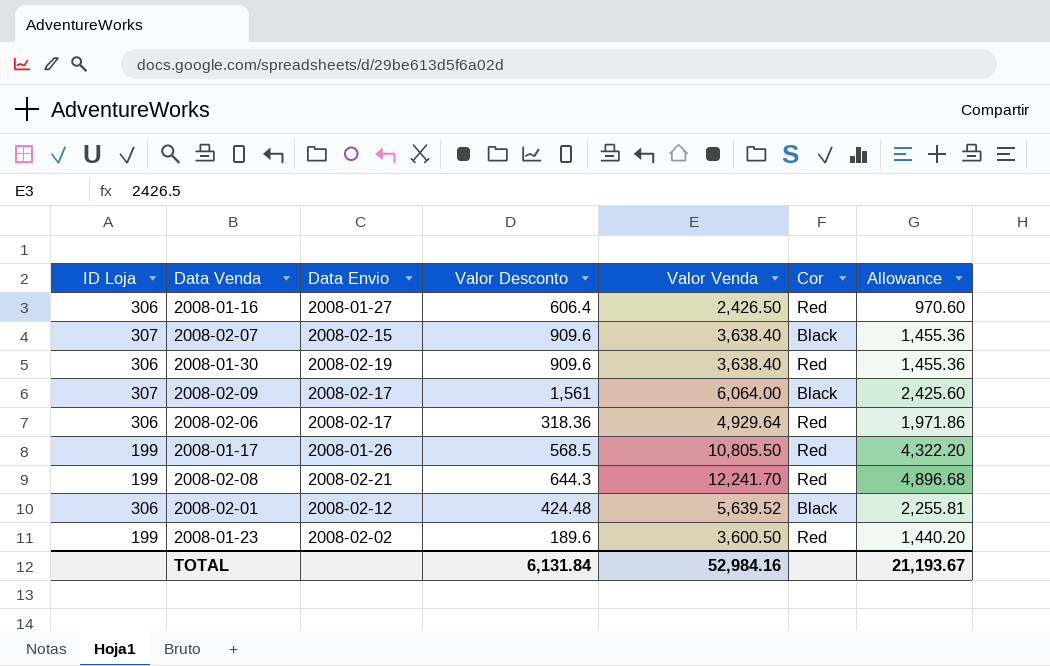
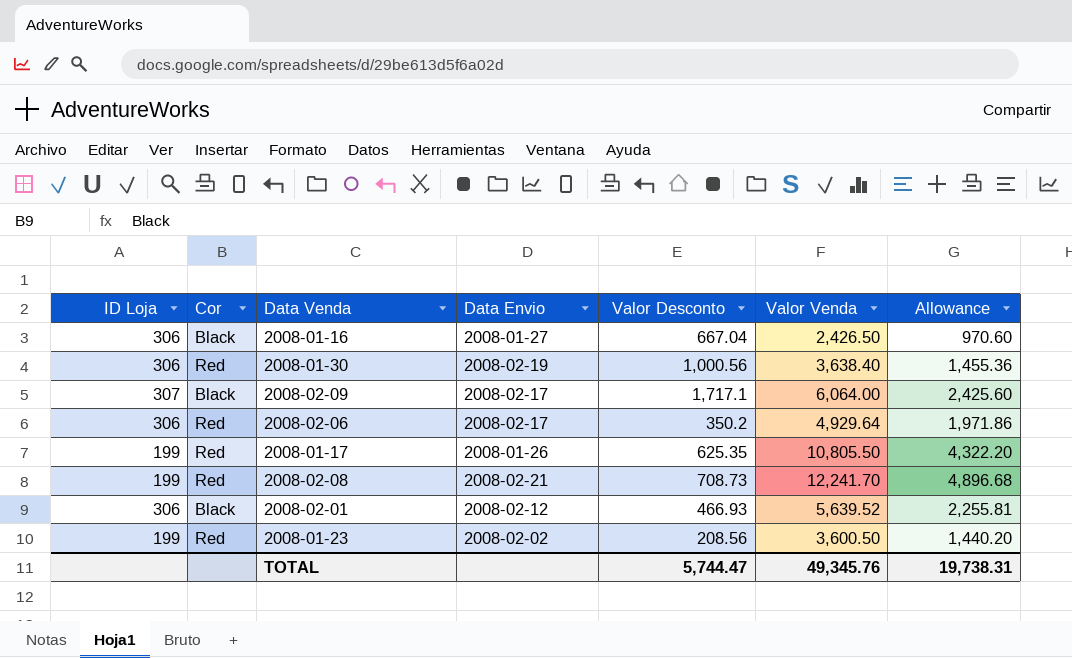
column Cor | position: 6 -> 2
row 2008-02-07: 307 | 2008-02-15 | 909.6 | 3,638.40 | Black | 1,455.36 -> none
2008-01-16 | Cor: Red -> Black
2008-01-16 | Valor Desconto: 606.4 -> 667.04
2008-01-30 | Valor Desconto: 909.6 -> 1,000.56
2008-02-09 | Valor Desconto: 1,561 -> 1,717.1
2008-02-06 | Valor Desconto: 318.36 -> 350.2
2008-01-17 | Valor Desconto: 568.5 -> 625.35
2008-02-08 | Valor Desconto: 644.3 -> 708.73
2008-02-01 | Valor Desconto: 424.48 -> 466.93
2008-01-23 | Valor Desconto: 189.6 -> 208.56
TOTAL | Valor Desconto: 6,131.84 -> 5,744.47
TOTAL | Valor Venda: 52,984.16 -> 49,345.76
TOTAL | Allowance: 21,193.67 -> 19,738.31

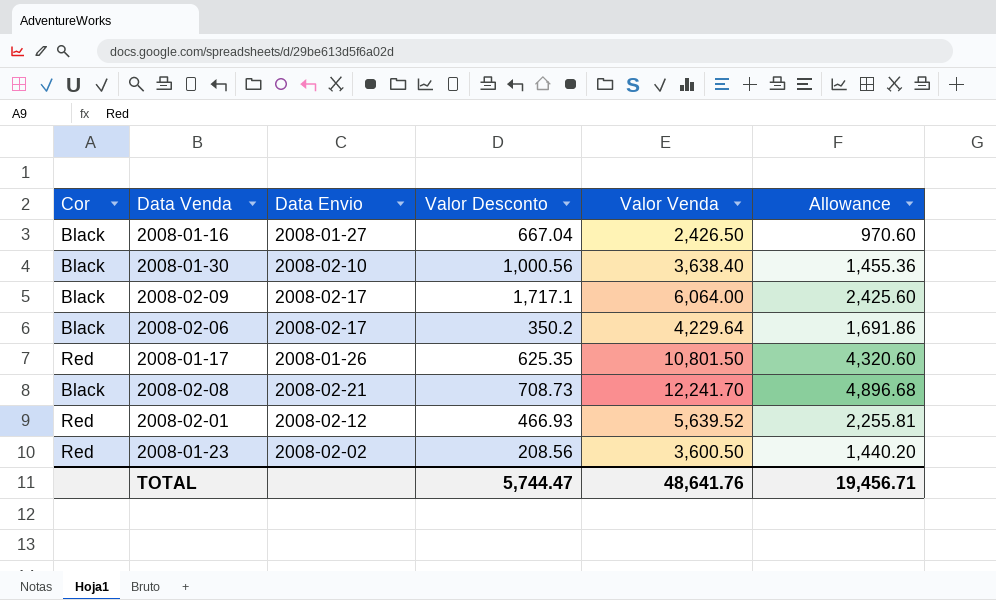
column ID Loja | position: 1 -> none
2008-01-30 | Cor: Red -> Black
2008-01-30 | Data Envio: 2008-02-19 -> 2008-02-10
2008-02-06 | Cor: Red -> Black
2008-02-06 | Valor Venda: 4,929.64 -> 4,229.64
2008-02-06 | Allowance: 1,971.86 -> 1,691.86
2008-01-17 | Valor Venda: 10,805.50 -> 10,801.50
2008-01-17 | Allowance: 4,322.20 -> 4,320.60
2008-02-08 | Cor: Red -> Black
2008-02-01 | Cor: Black -> Red
TOTAL | Valor Venda: 49,345.76 -> 48,641.76
TOTAL | Allowance: 19,738.31 -> 19,456.71

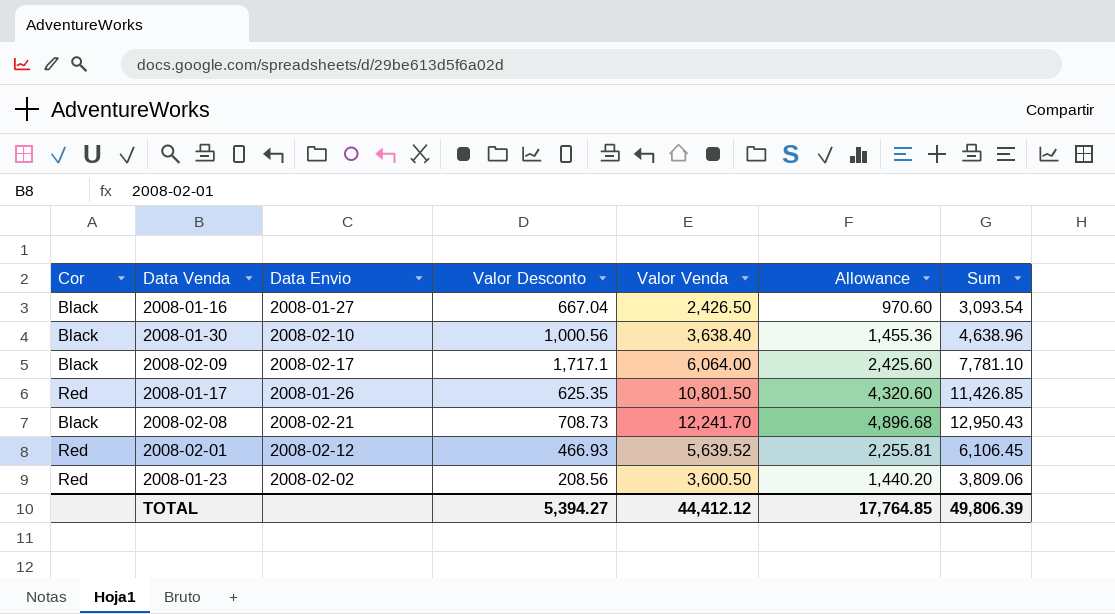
column Sum | formula: none -> [Valor Desconto] + [Valor Venda]
row 2008-02-06: Black | 2008-02-17 | 350.2 | 4,229.64 | 1,691.86 -> none
TOTAL | Valor Desconto: 5,744.47 -> 5,394.27
TOTAL | Valor Venda: 48,641.76 -> 44,412.12
TOTAL | Allowance: 19,456.71 -> 17,764.85

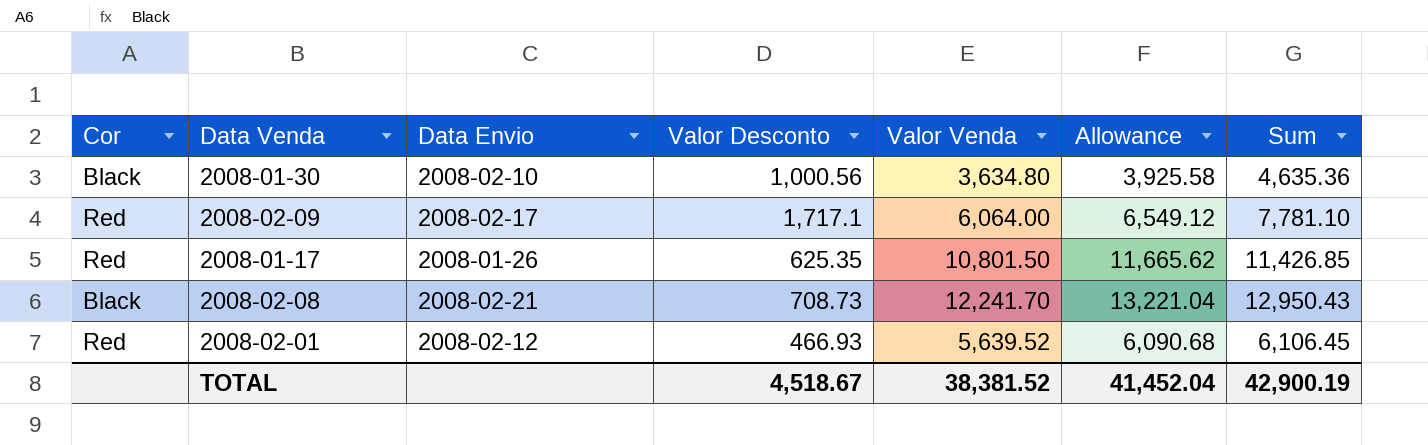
column Allowance | formula: [Valor Venda] * 0.4 -> [Valor Venda] * 1.08
row 2008-01-16: Black | 2008-01-27 | 667.04 | 2,426.50 | 970.60 | 3,093.54 -> none
row 2008-01-23: Red | 2008-02-02 | 208.56 | 3,600.50 | 1,440.20 | 3,809.06 -> none
2008-01-30 | Valor Venda: 3,638.40 -> 3,634.80
2008-01-30 | Sum: 4,638.96 -> 4,635.36
2008-02-09 | Cor: Black -> Red
TOTAL | Valor Desconto: 5,394.27 -> 4,518.67
TOTAL | Valor Venda: 44,412.12 -> 38,381.52
TOTAL | Allowance: 17,764.85 -> 41,452.04
TOTAL | Sum: 49,806.39 -> 42,900.19

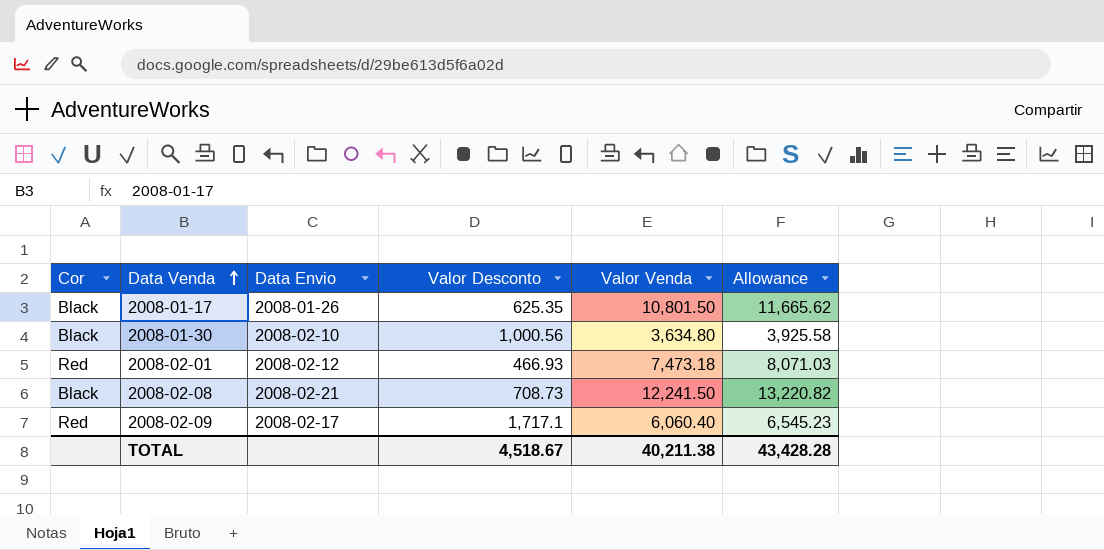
row order: none -> Data Venda ascending
column Sum | formula: [Valor Desconto] + [Valor Venda] -> none
2008-01-17 | Cor: Red -> Black
2008-02-01 | Valor Venda: 5,639.52 -> 7,473.18
2008-02-01 | Allowance: 6,090.68 -> 8,071.03
2008-02-08 | Valor Venda: 12,241.70 -> 12,241.50
2008-02-08 | Allowance: 13,221.04 -> 13,220.82
2008-02-09 | Valor Venda: 6,064.00 -> 6,060.40
2008-02-09 | Allowance: 6,549.12 -> 6,545.23
TOTAL | Valor Venda: 38,381.52 -> 40,211.38
TOTAL | Allowance: 41,452.04 -> 43,428.28

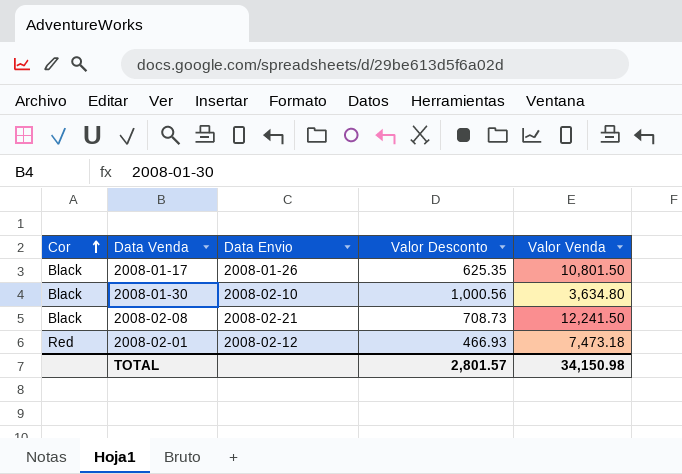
row order: Data Venda ascending -> Cor ascending
column Allowance | formula: [Valor Venda] * 1.08 -> none
row 2008-02-09: Red | 2008-02-17 | 1,717.1 | 6,060.40 | 6,545.23 -> none
TOTAL | Valor Desconto: 4,518.67 -> 2,801.57
TOTAL | Valor Venda: 40,211.38 -> 34,150.98

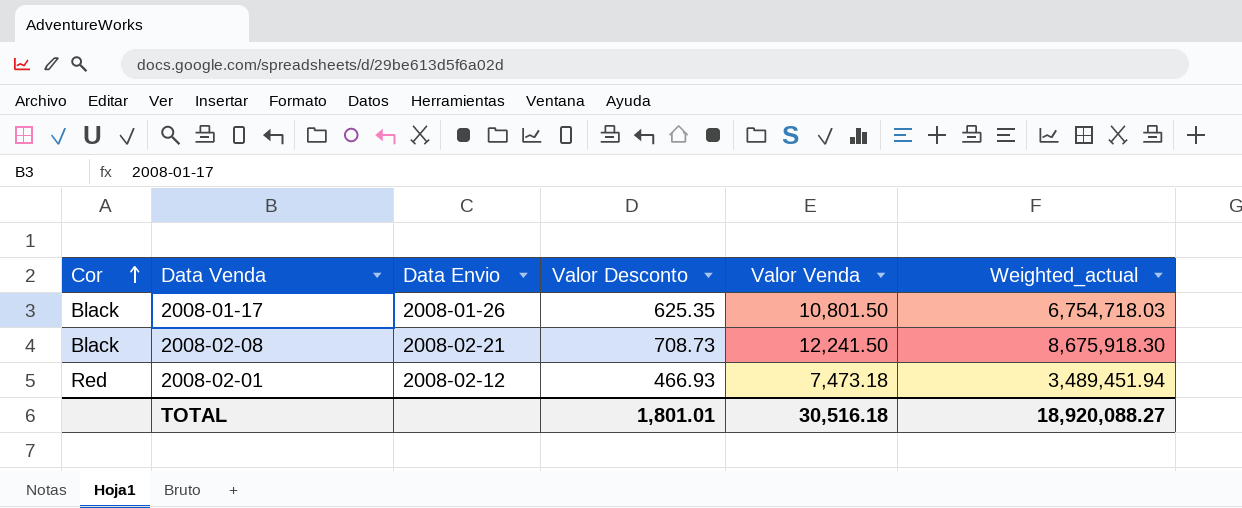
column Weighted_actual | formula: none -> [Valor Desconto] * [Valor Venda]
row 2008-01-30: Black | 2008-02-10 | 1,000.56 | 3,634.80 -> none
TOTAL | Valor Desconto: 2,801.57 -> 1,801.01
TOTAL | Valor Venda: 34,150.98 -> 30,516.18

